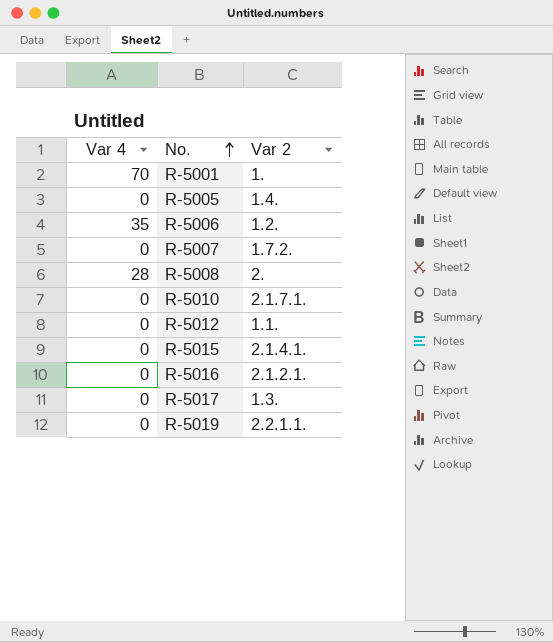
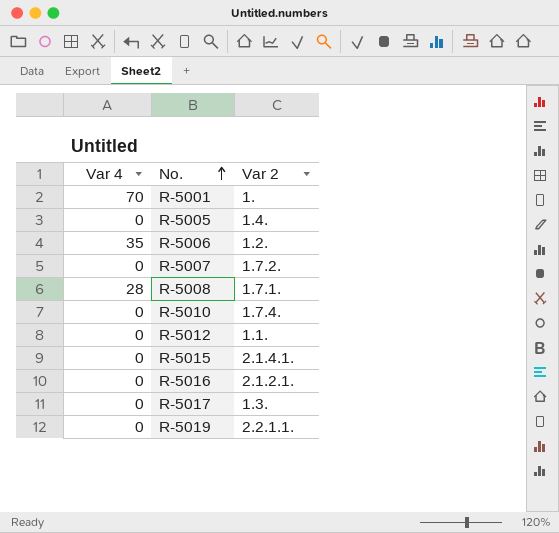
R-5008 | Var 2: 2. -> 1.7.1.
R-5010 | Var 2: 2.1.7.1. -> 1.7.4.

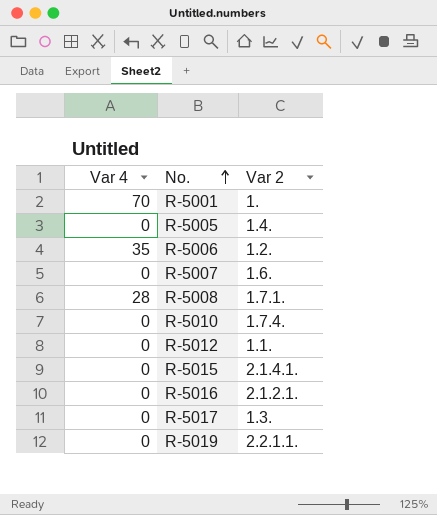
R-5007 | Var 2: 1.7.2. -> 1.6.

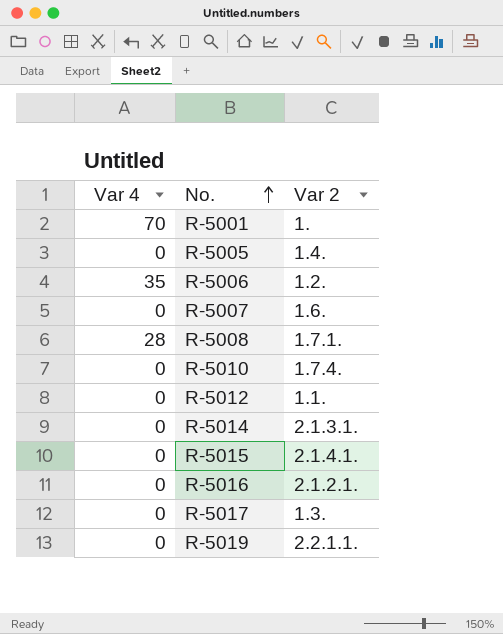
row R-5014: none -> 0 | 2.1.3.1.

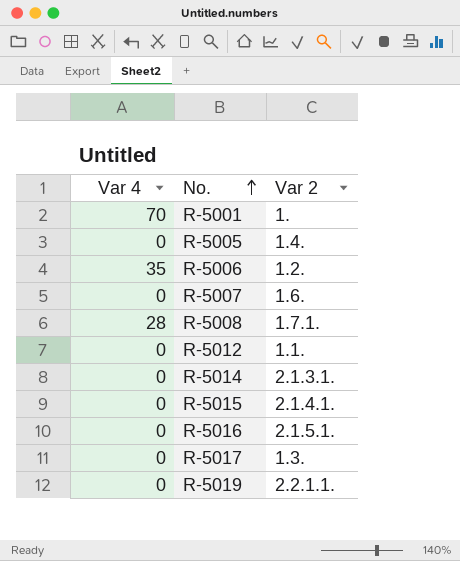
row R-5010: 0 | 1.7.4. -> none
R-5016 | Var 2: 2.1.2.1. -> 2.1.5.1.

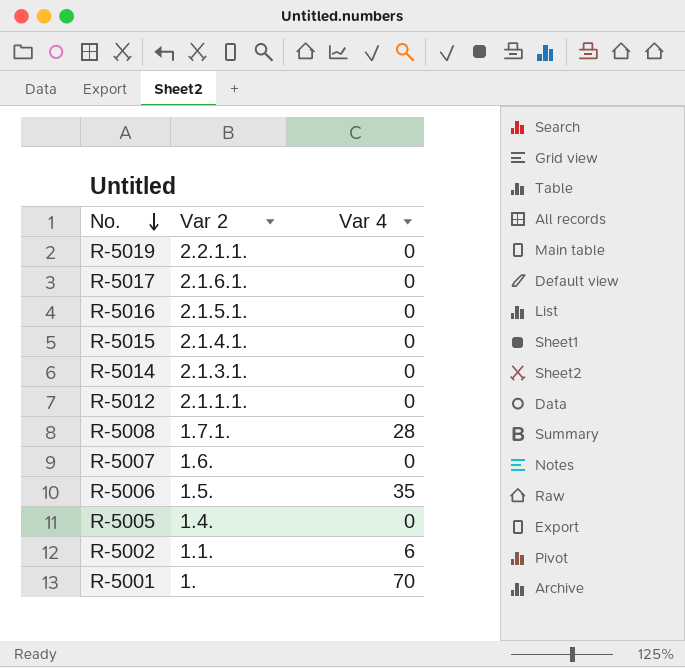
row order: No. ascending -> No. descending
column Var 4 | position: 1 -> 3
R-5017 | Var 2: 1.3. -> 2.1.6.1.
R-5012 | Var 2: 1.1. -> 2.1.1.1.
R-5006 | Var 2: 1.2. -> 1.5.
row R-5002: none -> 1.1. | 6

